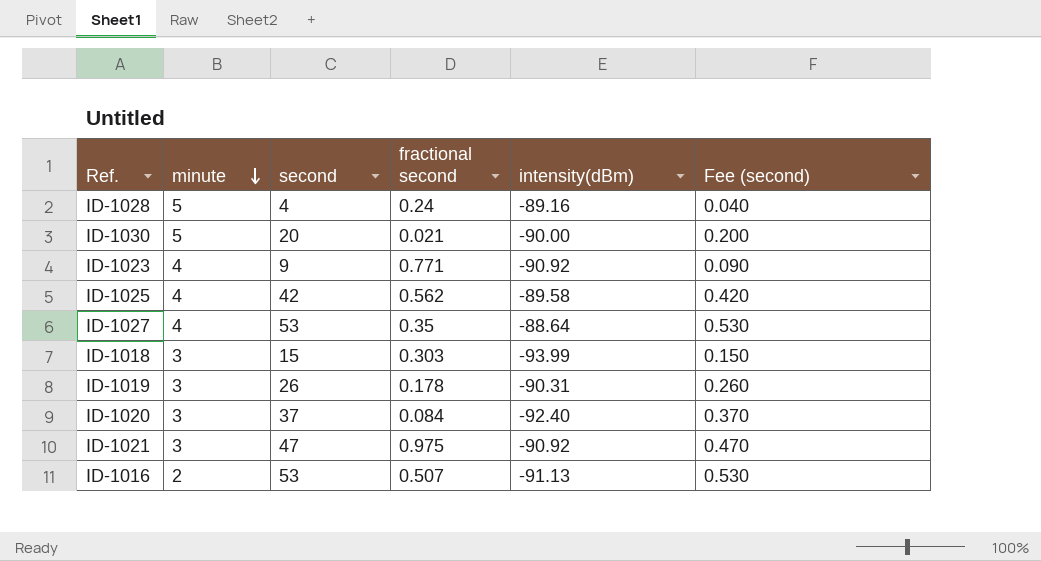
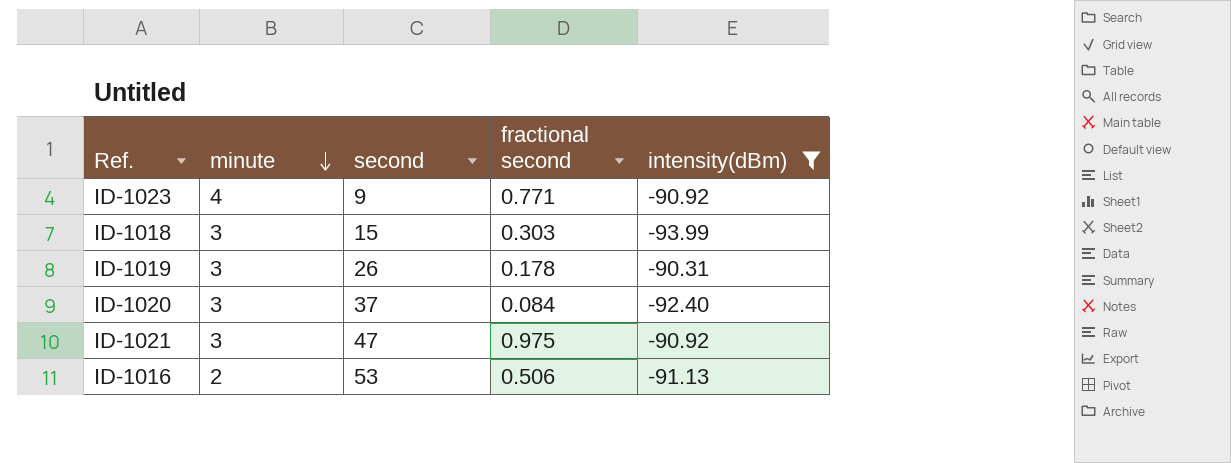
filter: none -> intensity(dBm) <= -90.31
column Fee (second) | formula: [second] * 0.01 -> none
ID-1016 | fractional second: 0.507 -> 0.506

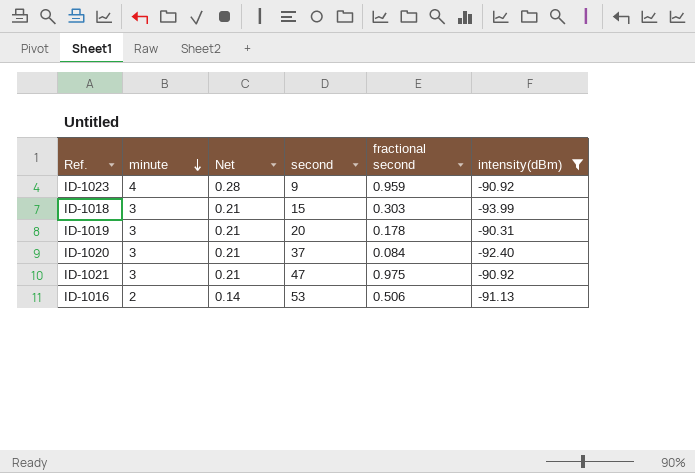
column Net | formula: none -> [minute] * 0.07
ID-1023 | fractional second: 0.771 -> 0.959
ID-1019 | second: 26 -> 20

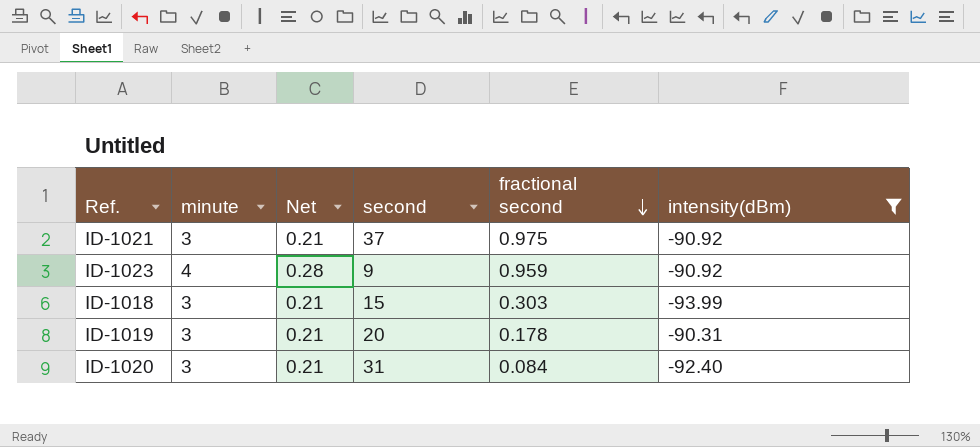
row order: minute descending -> fractional second descending
row ID-1016: 2 | 0.14 | 53 | 0.506 | -91.13 -> none
ID-1021 | second: 47 -> 37
ID-1020 | second: 37 -> 31

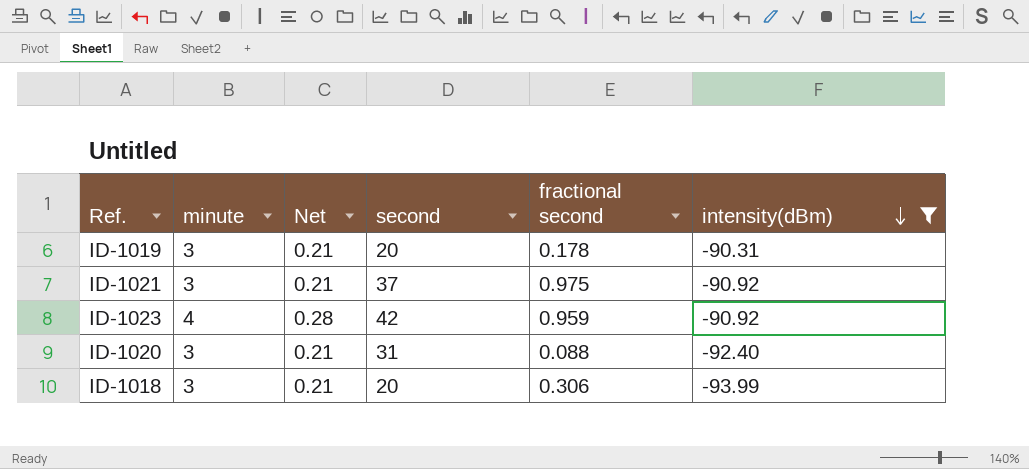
row order: fractional second descending -> intensity(dBm) descending
ID-1023 | second: 9 -> 42
ID-1020 | fractional second: 0.084 -> 0.088
ID-1018 | second: 15 -> 20
ID-1018 | fractional second: 0.303 -> 0.306

